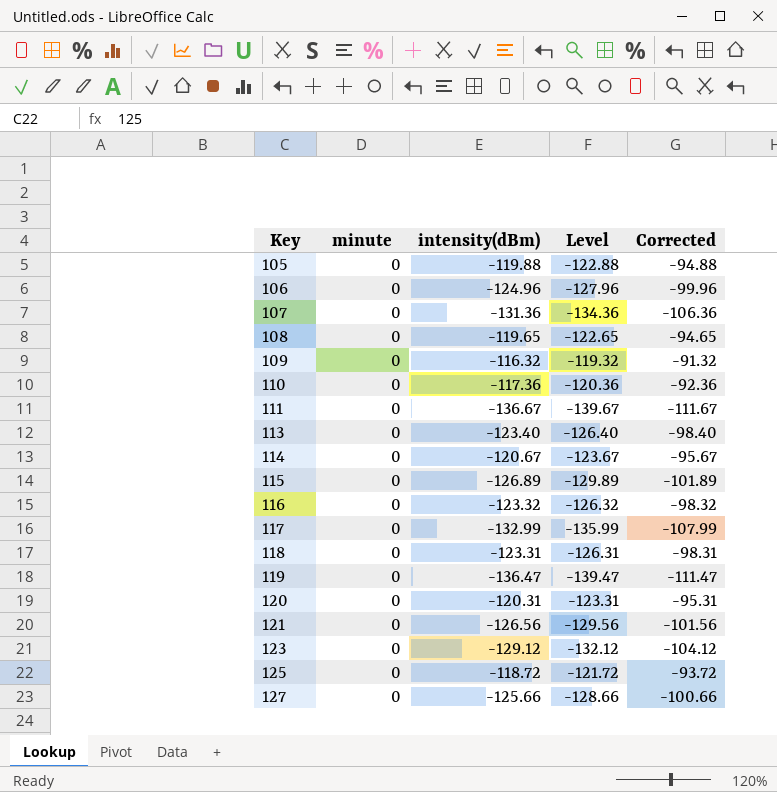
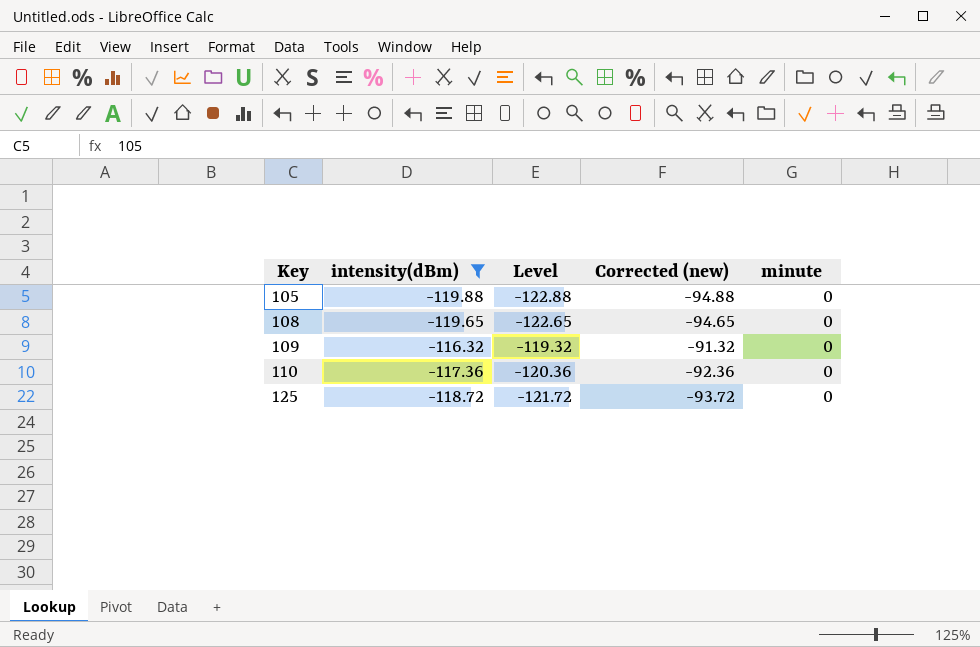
filter: none -> intensity(dBm) >= -119.88
column name: Corrected -> Corrected (new)
column minute | position: 2 -> 5

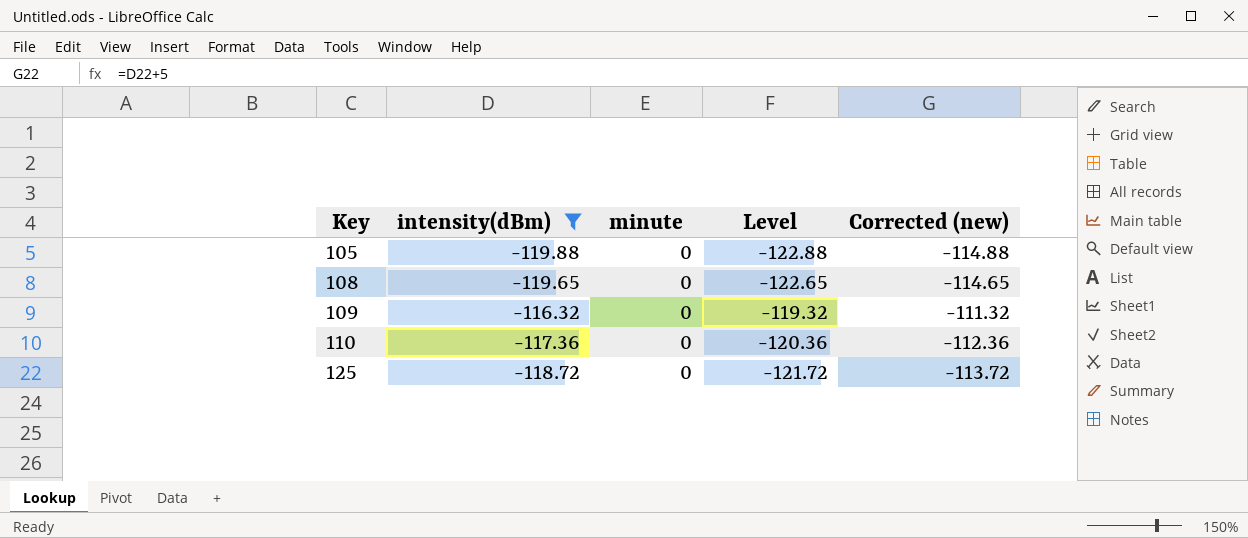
column minute | position: 5 -> 3
column Corrected (new) | formula: [intensity(dBm)] + 25 -> [intensity(dBm)] + 5

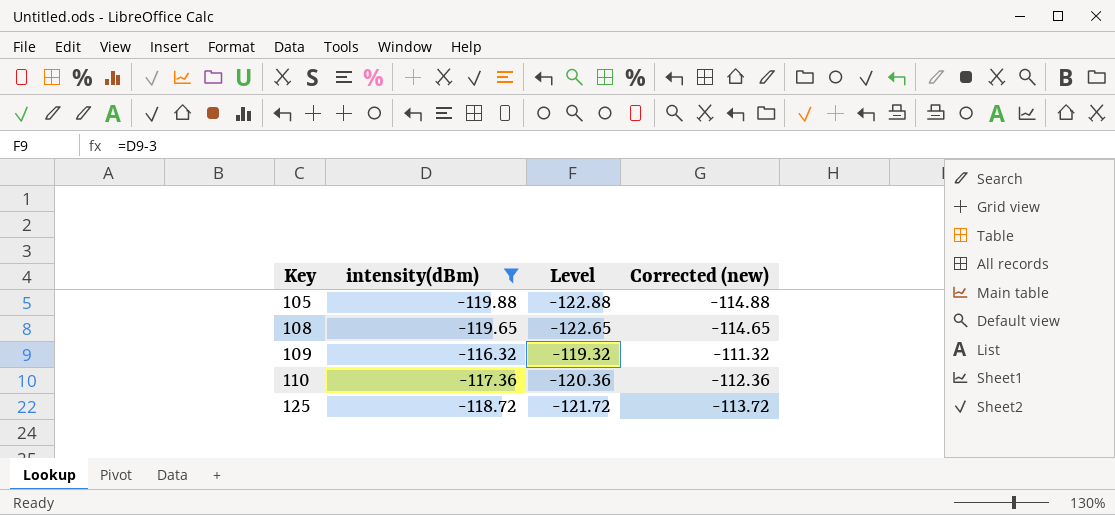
column minute | position: 3 -> none

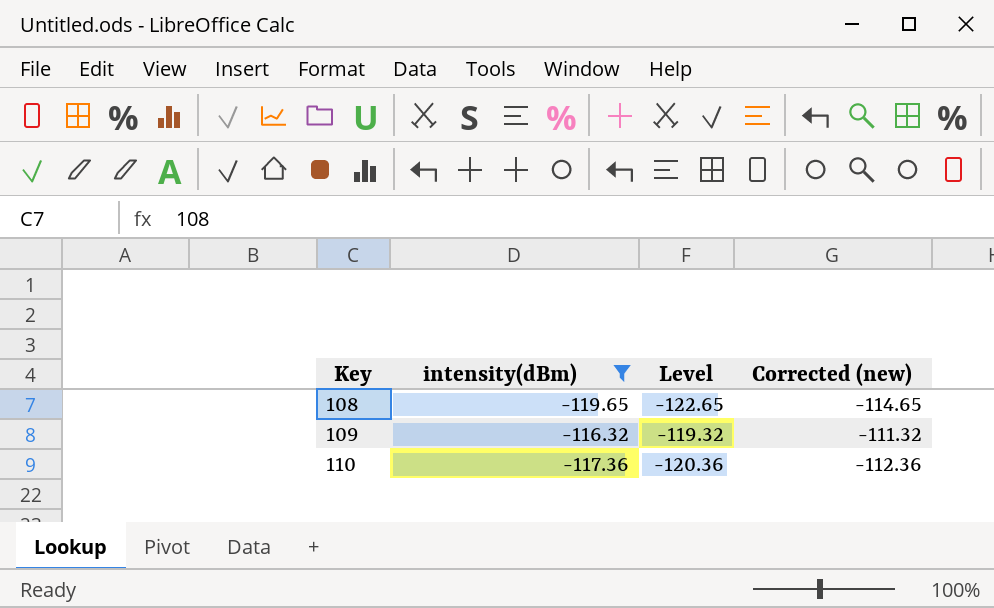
row 105: -119.88 | -122.88 | -114.88 -> none
row 125: -118.72 | -121.72 | -113.72 -> none

